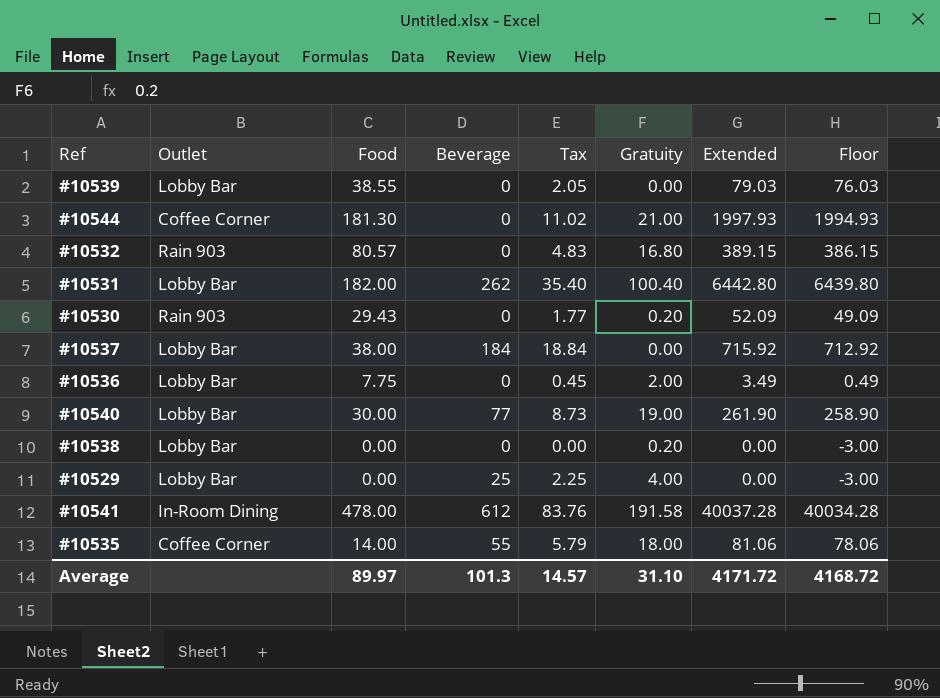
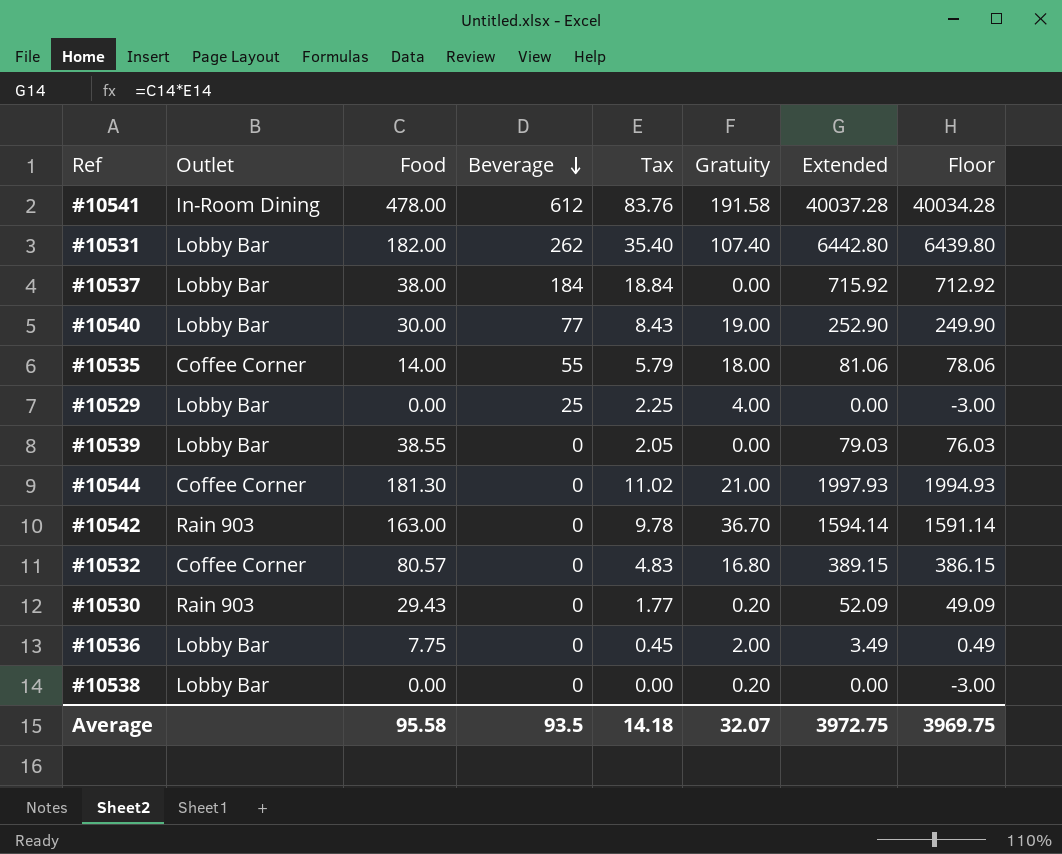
row order: none -> Beverage descending
#10531 | Gratuity: 100.40 -> 107.40
#10540 | Tax: 8.73 -> 8.43
#10540 | Extended: 261.90 -> 252.90
#10540 | Floor: 258.90 -> 249.90
row #10542: none -> Rain 903 | 163.00 | 0 | 9.78 | 36.70 | 1594.14 | 1591.14
#10532 | Outlet: Rain 903 -> Coffee Corner
Average | Food: 89.97 -> 95.58
Average | Beverage: 101.3 -> 93.5
Average | Tax: 14.57 -> 14.18
Average | Gratuity: 31.10 -> 32.07
Average | Extended: 4171.72 -> 3972.75
Average | Floor: 4168.72 -> 3969.75

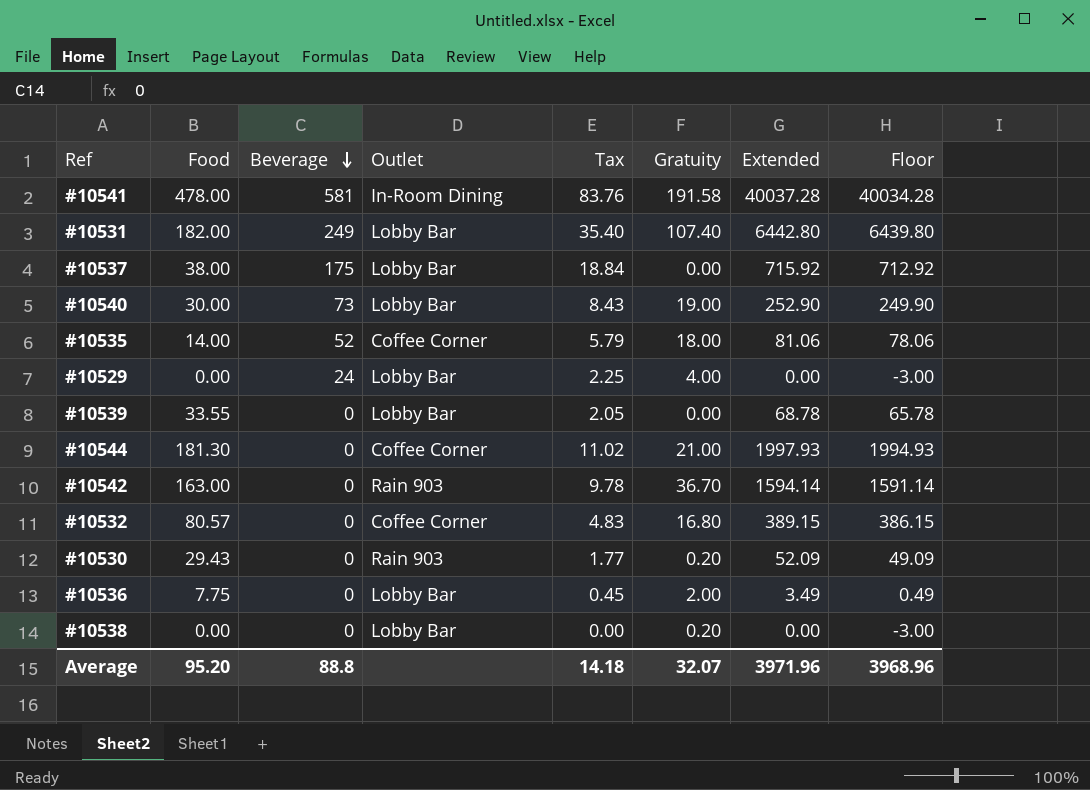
column Outlet | position: 2 -> 4
#10541 | Beverage: 612 -> 581
#10531 | Beverage: 262 -> 249
#10537 | Beverage: 184 -> 175
#10540 | Beverage: 77 -> 73
#10535 | Beverage: 55 -> 52
#10529 | Beverage: 25 -> 24
#10539 | Food: 38.55 -> 33.55
#10539 | Extended: 79.03 -> 68.78
#10539 | Floor: 76.03 -> 65.78
Average | Food: 95.58 -> 95.20
Average | Beverage: 93.5 -> 88.8
Average | Extended: 3972.75 -> 3971.96
Average | Floor: 3969.75 -> 3968.96

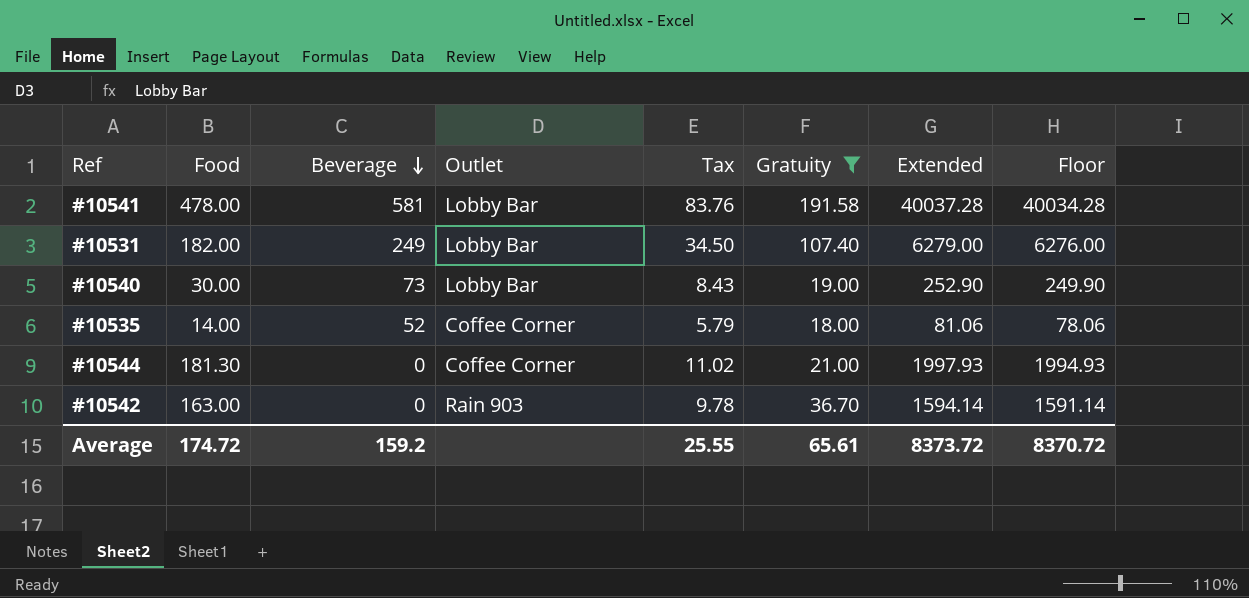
filter: none -> Gratuity >= 18.00
#10541 | Outlet: In-Room Dining -> Lobby Bar
#10531 | Tax: 35.40 -> 34.50
#10531 | Extended: 6442.80 -> 6279.00
#10531 | Floor: 6439.80 -> 6276.00
Average | Food: 95.20 -> 174.72
Average | Beverage: 88.8 -> 159.2
Average | Tax: 14.18 -> 25.55
Average | Gratuity: 32.07 -> 65.61
Average | Extended: 3971.96 -> 8373.72
Average | Floor: 3968.96 -> 8370.72

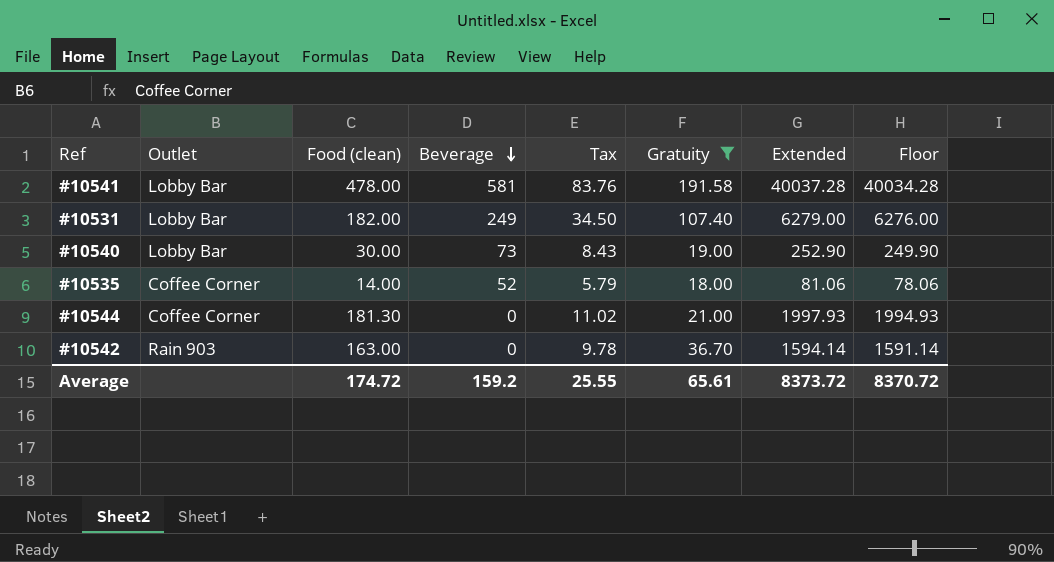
column Outlet | position: 4 -> 2
column name: Food -> Food (clean)

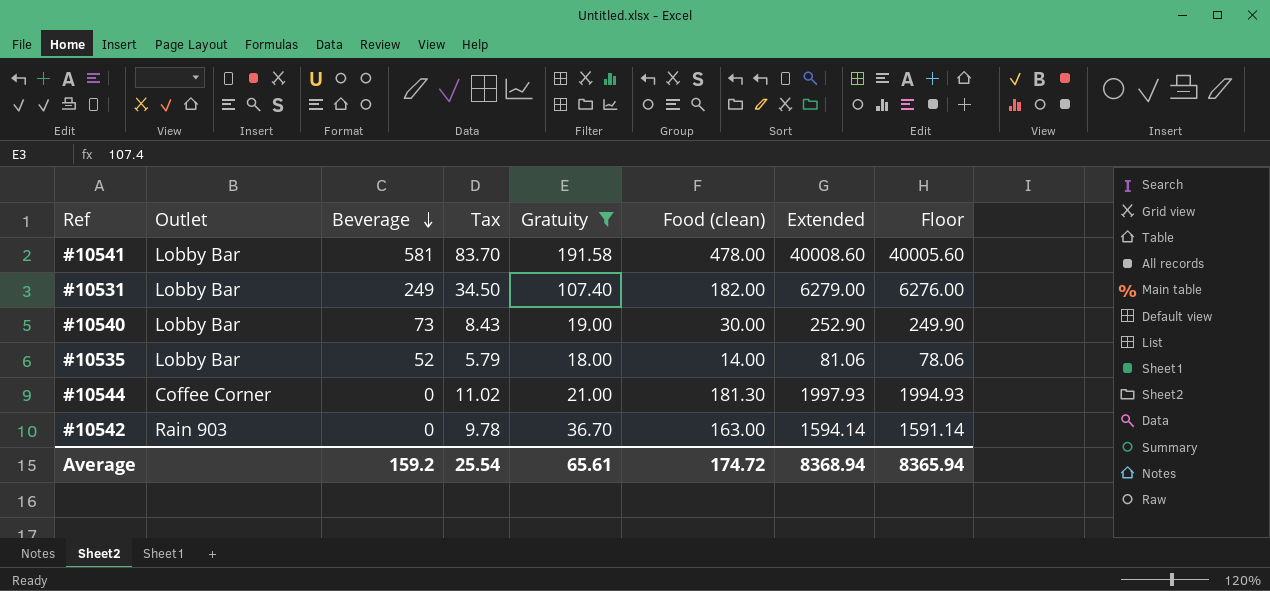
column Food (clean) | position: 3 -> 6
#10541 | Tax: 83.76 -> 83.70
#10541 | Extended: 40037.28 -> 40008.60
#10541 | Floor: 40034.28 -> 40005.60
#10535 | Outlet: Coffee Corner -> Lobby Bar
Average | Tax: 25.55 -> 25.54
Average | Extended: 8373.72 -> 8368.94
Average | Floor: 8370.72 -> 8365.94

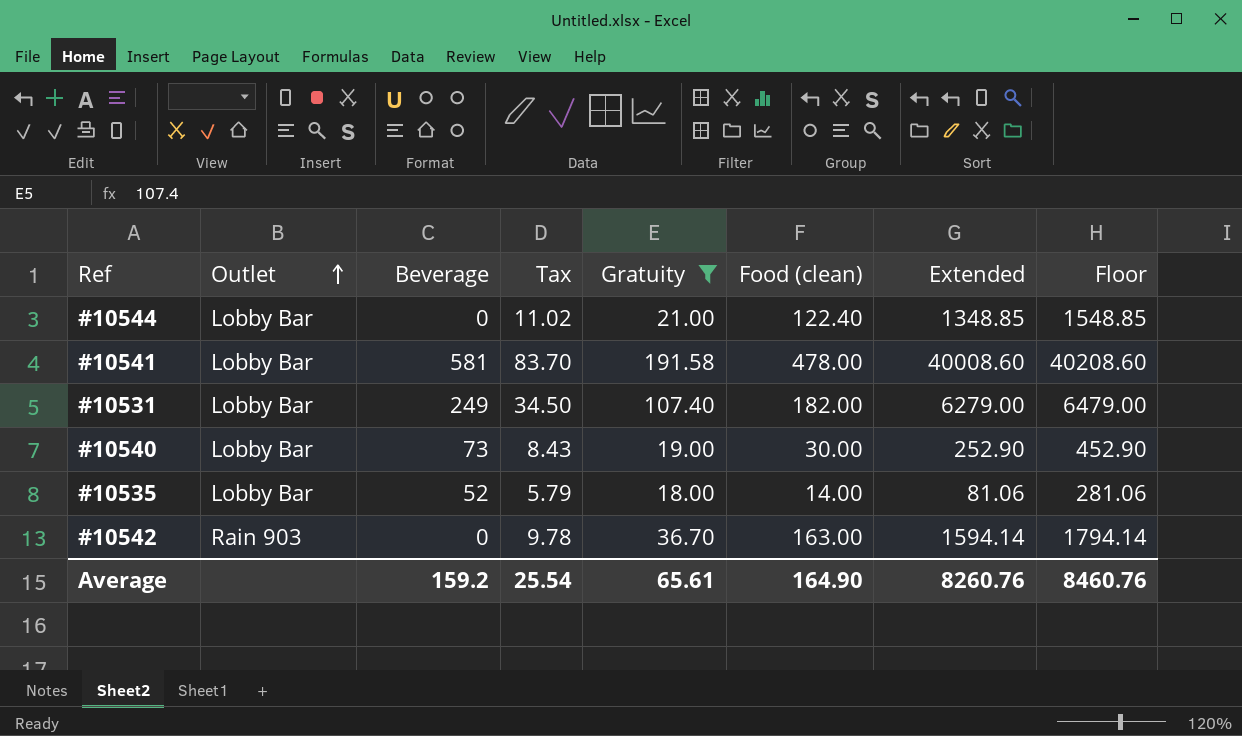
row order: Beverage descending -> Outlet ascending
column Floor | formula: [Extended] - 3 -> [Extended] + 200
#10544 | Outlet: Coffee Corner -> Lobby Bar
#10544 | Food (clean): 181.30 -> 122.40
#10544 | Extended: 1997.93 -> 1348.85
Average | Food (clean): 174.72 -> 164.90
Average | Extended: 8368.94 -> 8260.76
Average | Floor: 8365.94 -> 8460.76

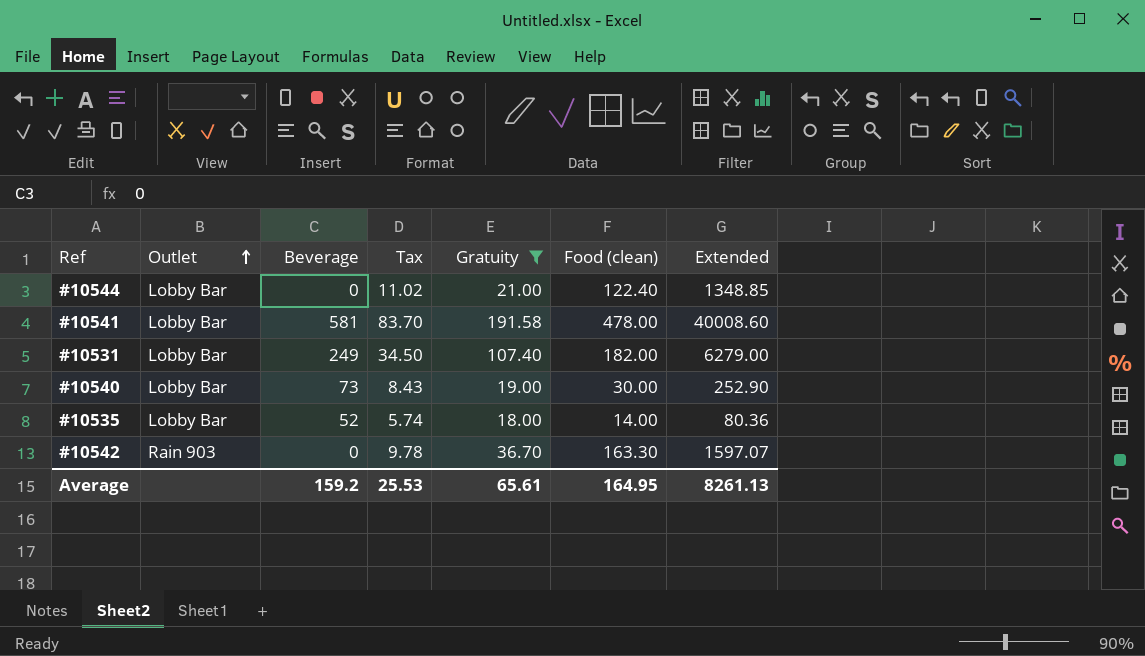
column Floor | formula: [Extended] + 200 -> none
#10535 | Tax: 5.79 -> 5.74
#10535 | Extended: 81.06 -> 80.36
#10542 | Food (clean): 163.00 -> 163.30
#10542 | Extended: 1594.14 -> 1597.07
Average | Tax: 25.54 -> 25.53
Average | Food (clean): 164.90 -> 164.95
Average | Extended: 8260.76 -> 8261.13

